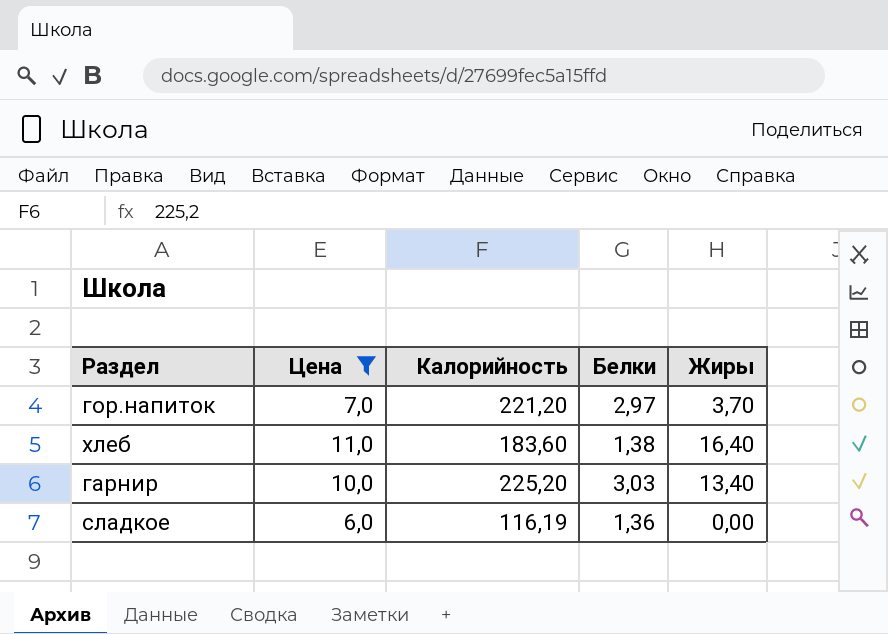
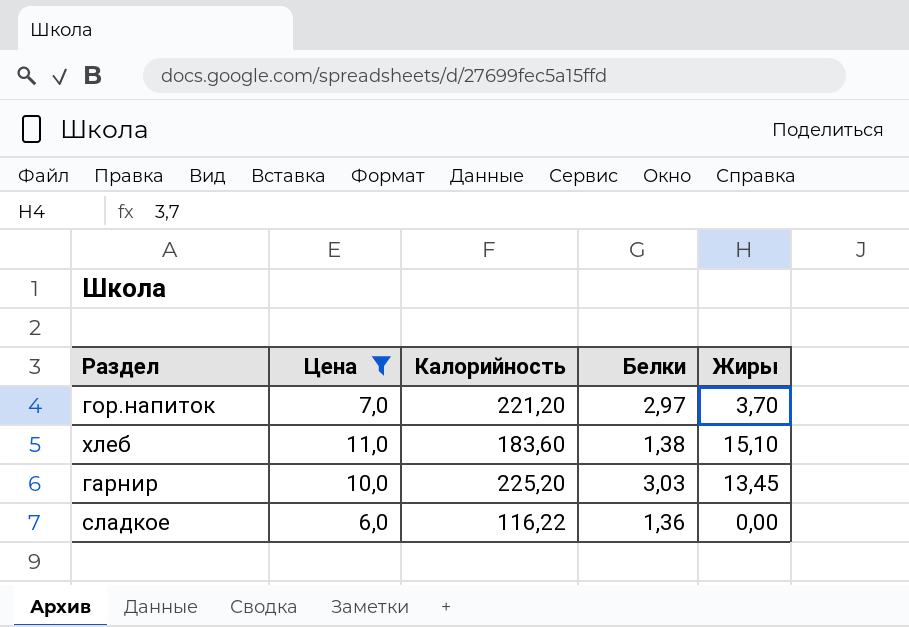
хлеб | Жиры: 16,40 -> 15,10
гарнир | Жиры: 13,40 -> 13,45
сладкое | Калорийность: 116,19 -> 116,22

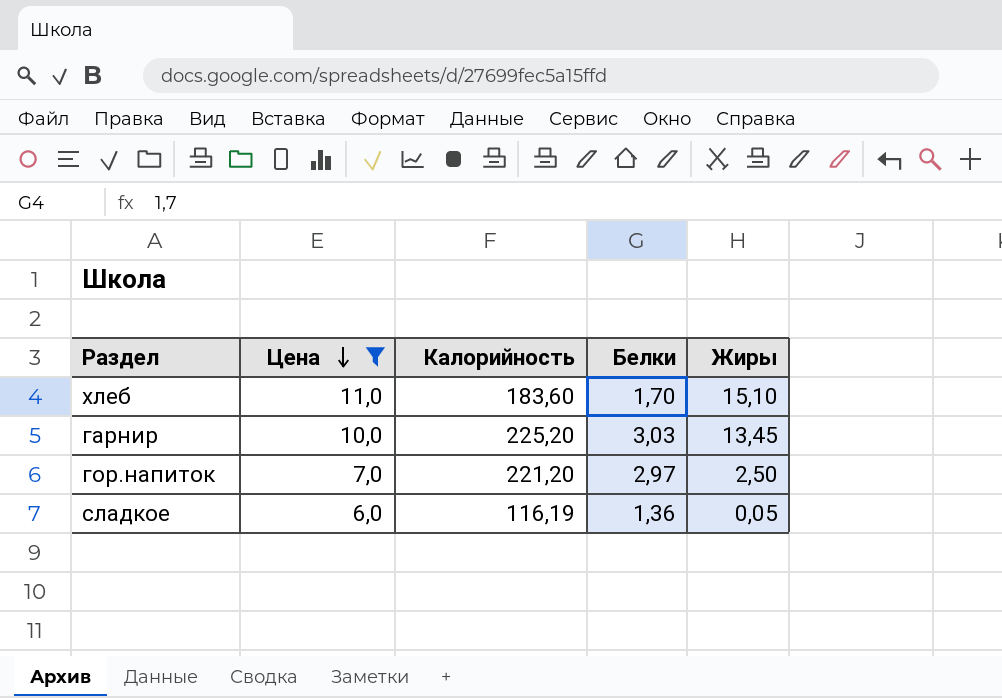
row order: none -> Цена descending
хлеб | Белки: 1,38 -> 1,70
гор.напиток | Жиры: 3,70 -> 2,50
сладкое | Калорийность: 116,22 -> 116,19
сладкое | Жиры: 0,00 -> 0,05

